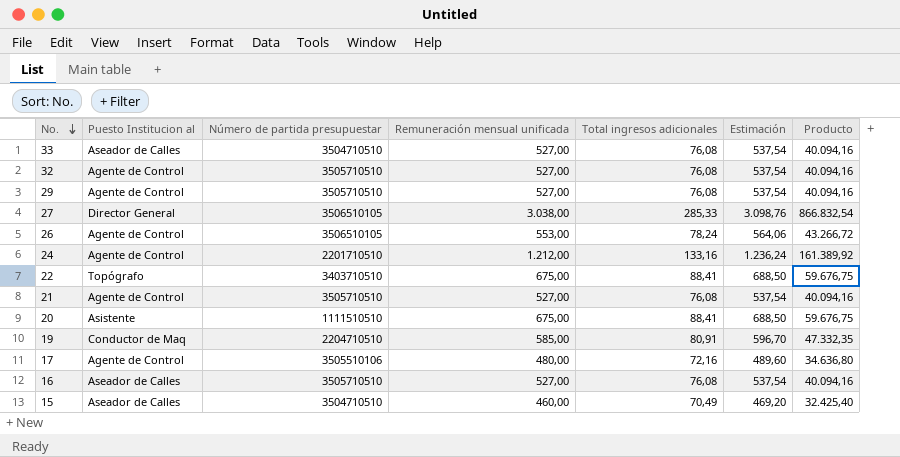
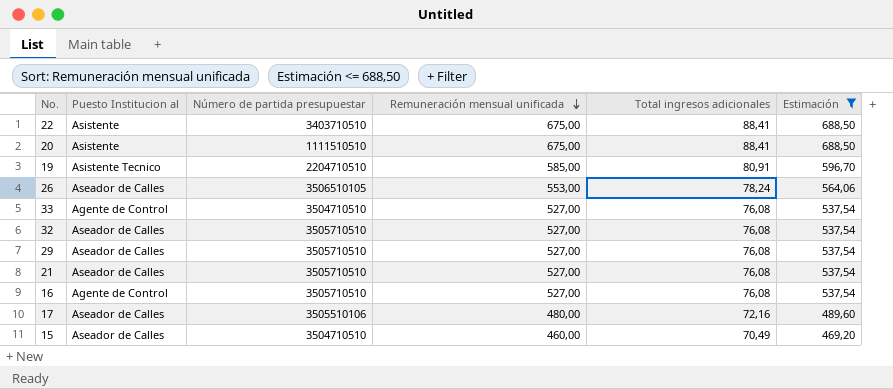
filter: none -> Estimación <= 688,50
row order: No. descending -> Remuneración mensual unificada descending
column Producto | formula: [Remuneración mensual unificada] * [Total ingresos adicionales] -> none
22 | Puesto Institucion al: Topógrafo -> Asistente
19 | Puesto Institucion al: Conductor de Maq -> Asistente Tecnico
26 | Puesto Institucion al: Agente de Control -> Aseador de Calles
33 | Puesto Institucion al: Aseador de Calles -> Agente de Control
32 | Puesto Institucion al: Agente de Control -> Aseador de Calles
29 | Puesto Institucion al: Agente de Control -> Aseador de Calles
21 | Puesto Institucion al: Agente de Control -> Aseador de Calles
16 | Puesto Institucion al: Aseador de Calles -> Agente de Control
17 | Puesto Institucion al: Agente de Control -> Aseador de Calles

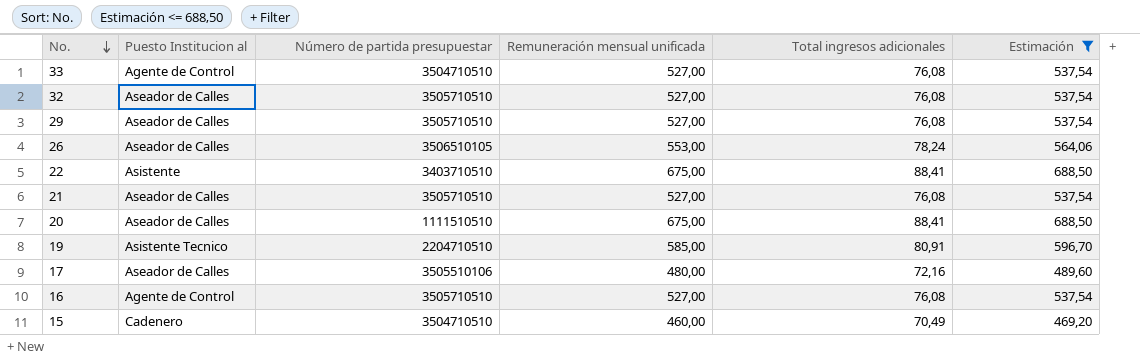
row order: Remuneración mensual unificada descending -> No. descending
20 | Puesto Institucion al: Asistente -> Aseador de Calles
15 | Puesto Institucion al: Aseador de Calles -> Cadenero

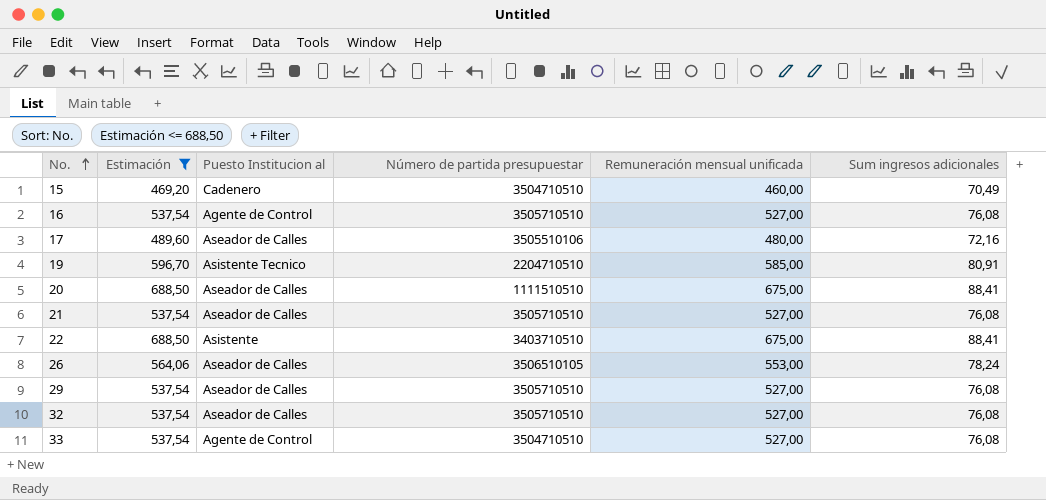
row order: No. descending -> No. ascending
column Estimación | position: 6 -> 2
column name: Total ingresos adicionales -> Sum ingresos adicionales

